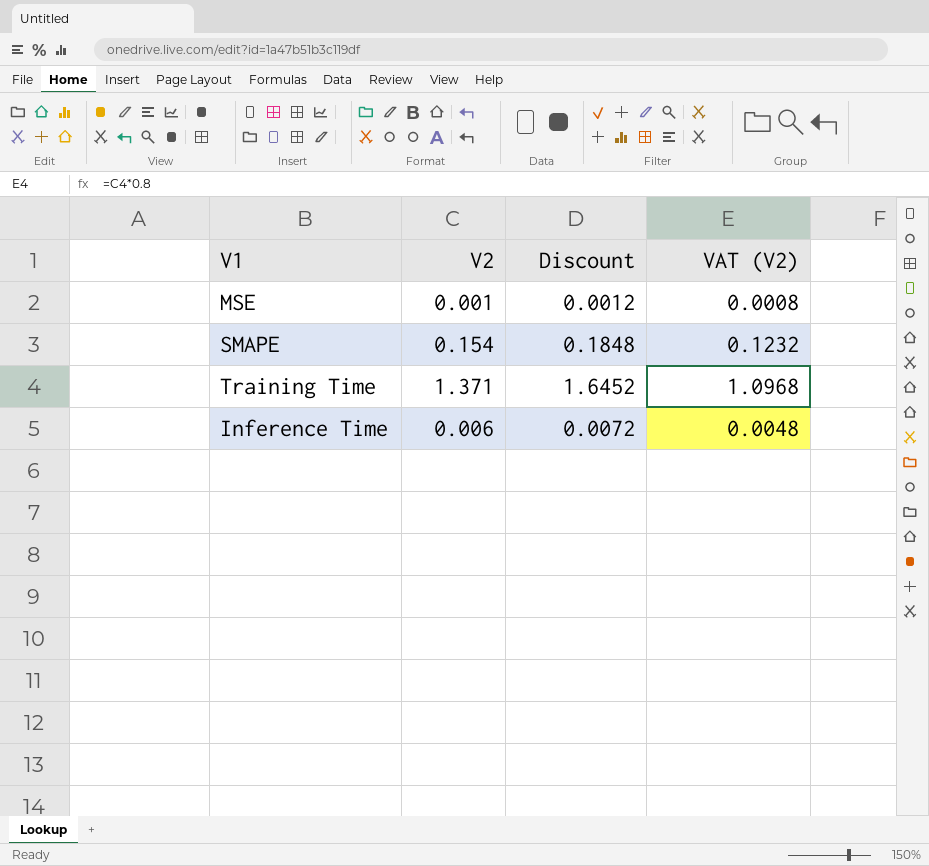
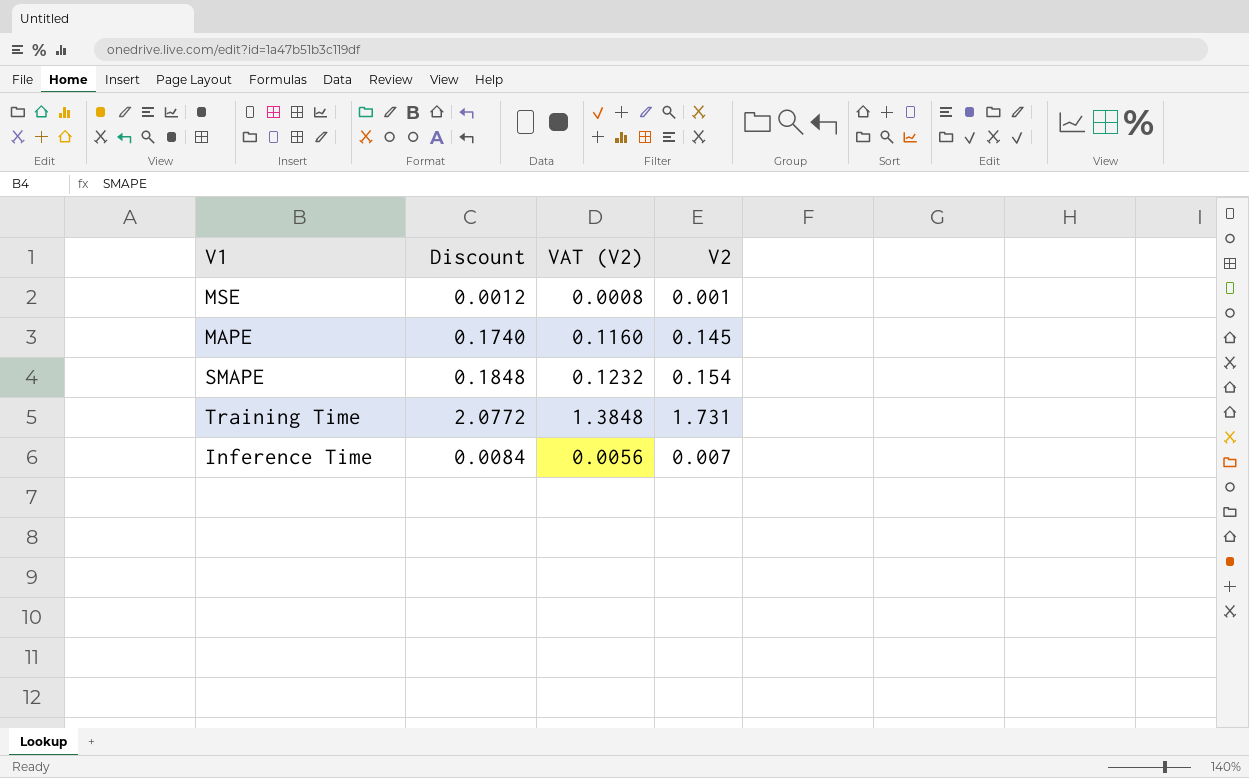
column V2 | position: 2 -> 4
row MAPE: none -> 0.1740 | 0.1160 | 0.145
Training Time | Discount: 1.6452 -> 2.0772
Training Time | VAT (V2): 1.0968 -> 1.3848
Training Time | V2: 1.371 -> 1.731
Inference Time | Discount: 0.0072 -> 0.0084
Inference Time | VAT (V2): 0.0048 -> 0.0056
Inference Time | V2: 0.006 -> 0.007

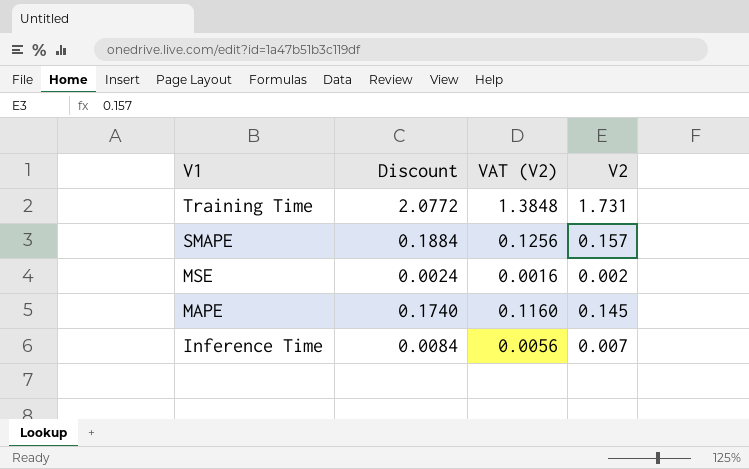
row order: none -> V1 descending
SMAPE | Discount: 0.1848 -> 0.1884
SMAPE | VAT (V2): 0.1232 -> 0.1256
SMAPE | V2: 0.154 -> 0.157
MSE | Discount: 0.0012 -> 0.0024
MSE | VAT (V2): 0.0008 -> 0.0016
MSE | V2: 0.001 -> 0.002

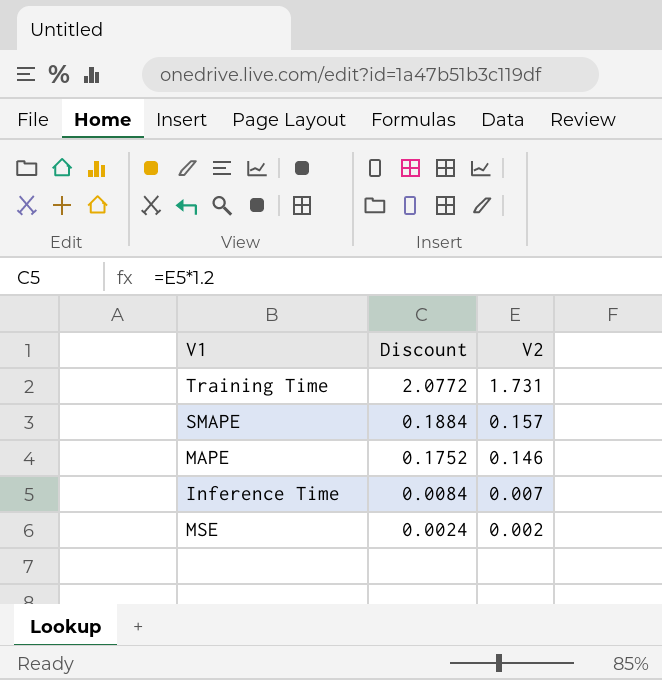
row order: V1 descending -> Discount descending
column VAT (V2) | formula: [V2] * 0.8 -> none
MAPE | Discount: 0.1740 -> 0.1752
MAPE | V2: 0.145 -> 0.146

